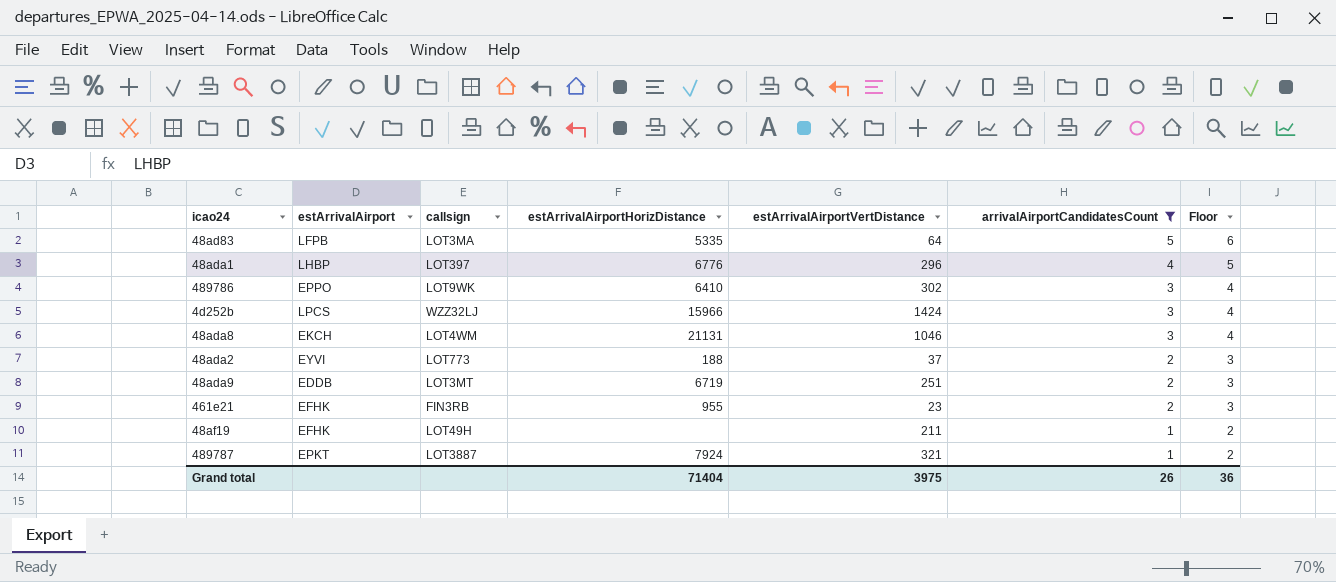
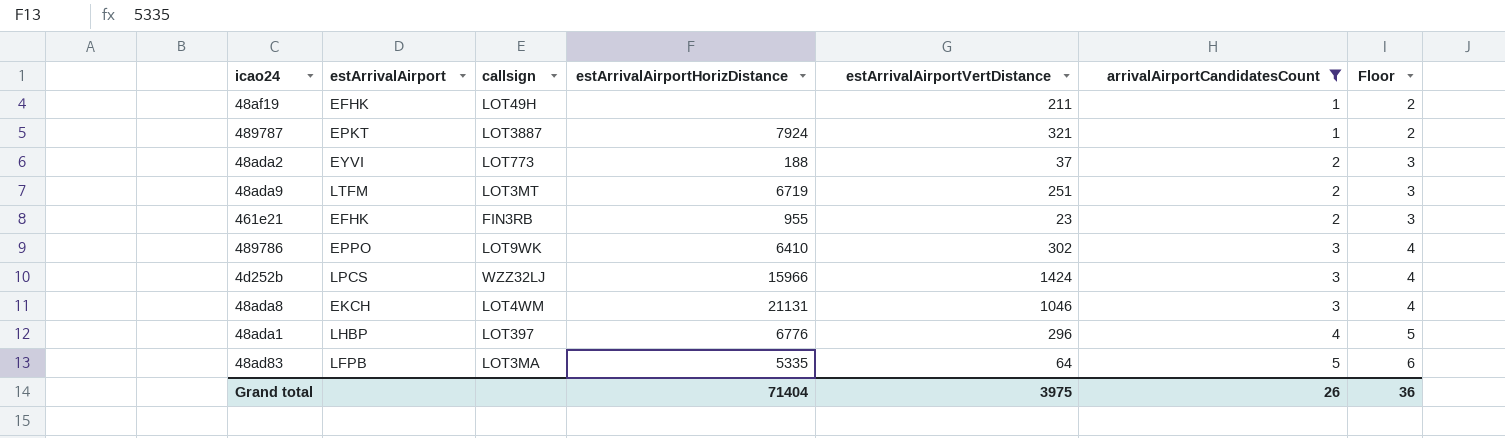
row order: arrivalAirportCandidatesCount descending -> arrivalAirportCandidatesCount ascending
48ada9 | estArrivalAirport: EDDB -> LTFM

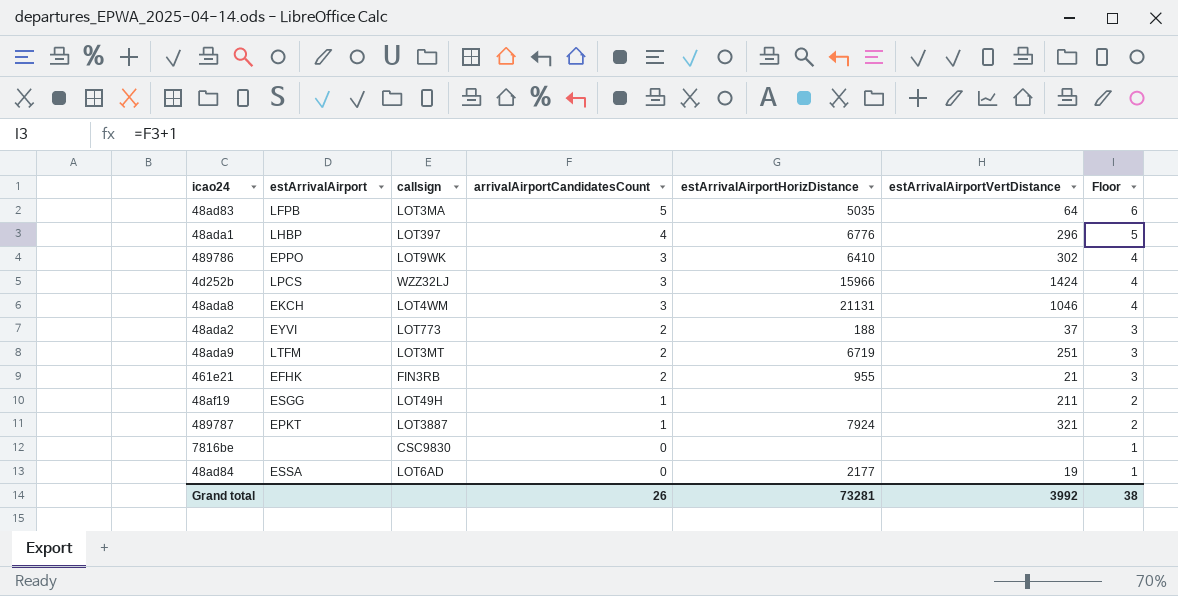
filter: arrivalAirportCandidatesCount != 0 -> none
row order: arrivalAirportCandidatesCount ascending -> arrivalAirportCandidatesCount descending
column arrivalAirportCandidatesCount | position: 6 -> 4
48ad83 | estArrivalAirportHorizDistance: 5335 -> 5035
461e21 | estArrivalAirportVertDistance: 23 -> 21
48af19 | estArrivalAirport: EFHK -> ESGG
Grand total | estArrivalAirportHorizDistance: 71404 -> 73281
Grand total | estArrivalAirportVertDistance: 3975 -> 3992
Grand total | Floor: 36 -> 38

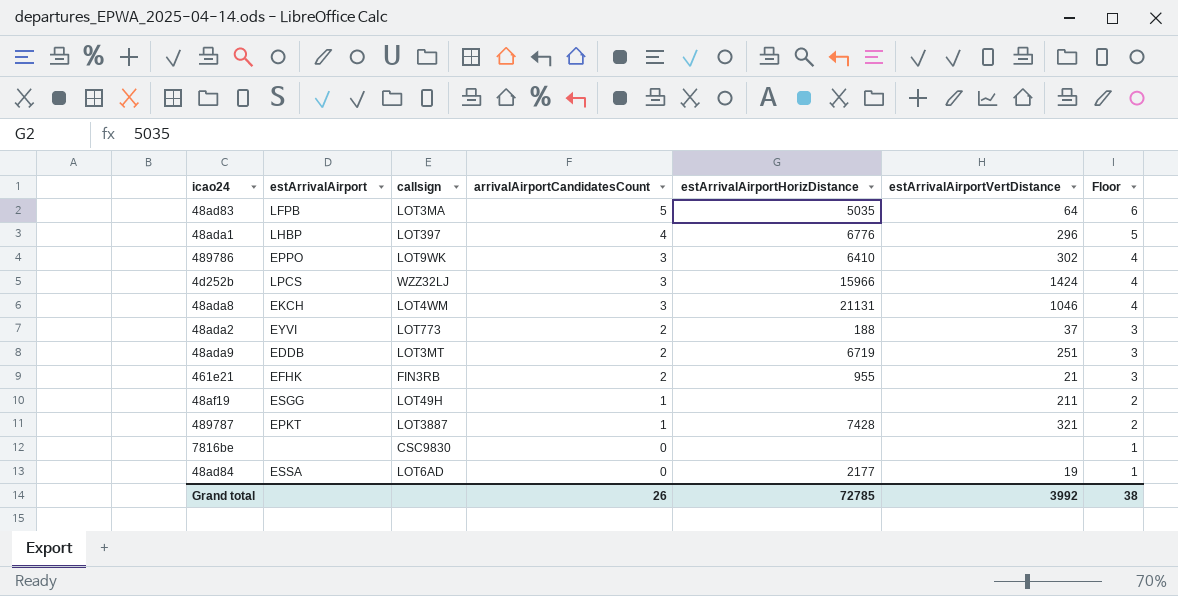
48ada9 | estArrivalAirport: LTFM -> EDDB
489787 | estArrivalAirportHorizDistance: 7924 -> 7428
Grand total | estArrivalAirportHorizDistance: 73281 -> 72785

